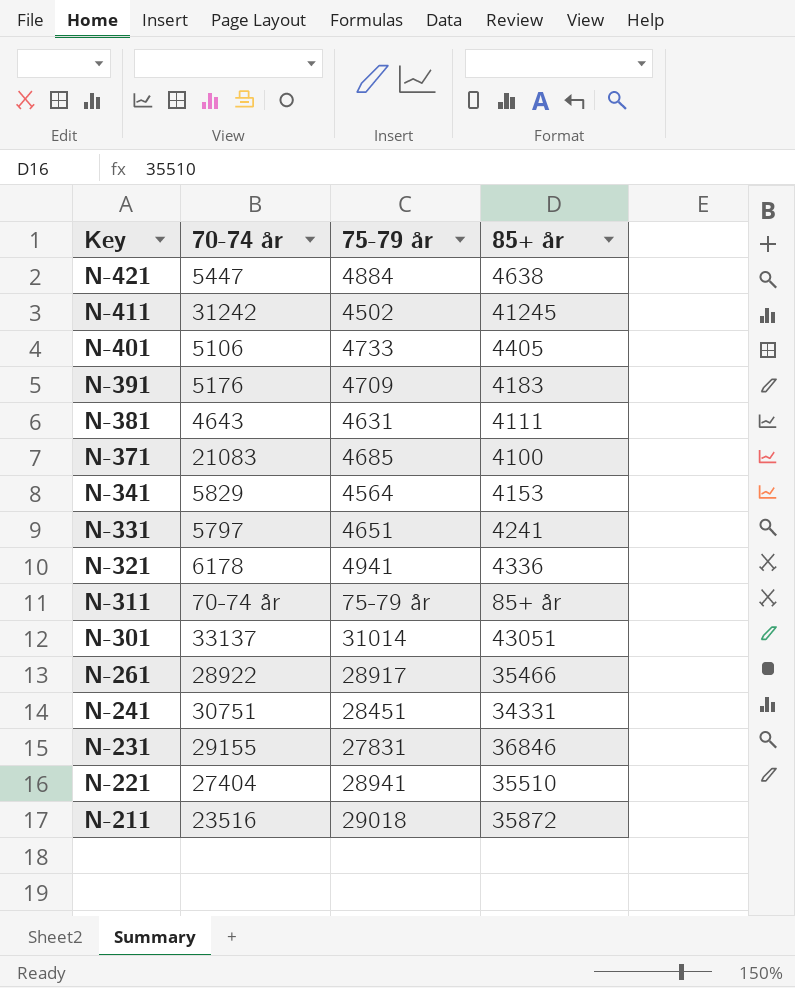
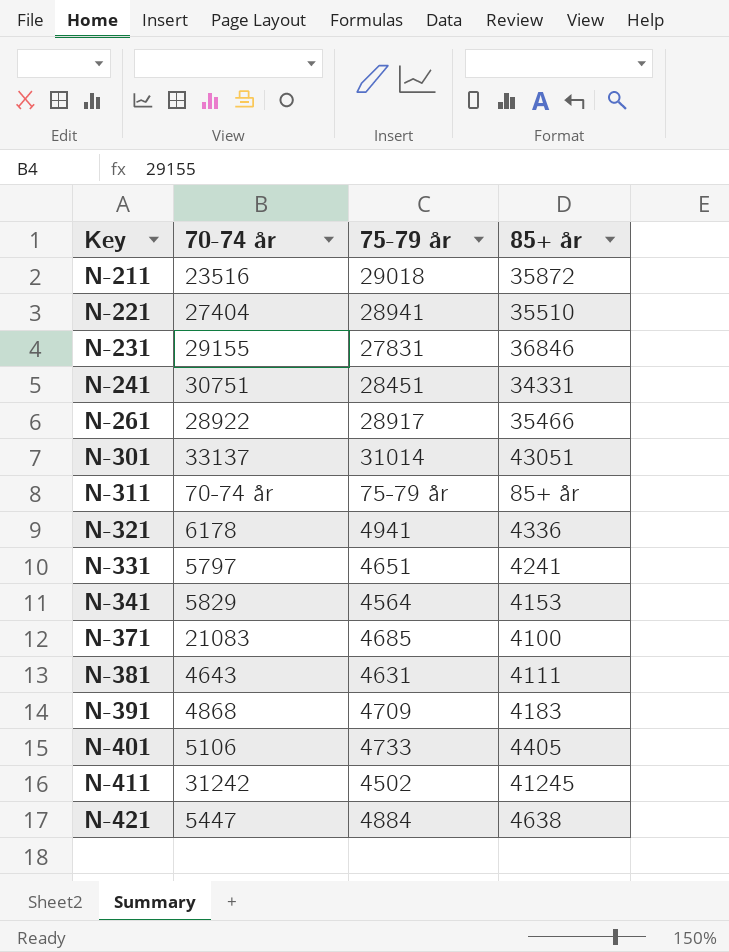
row order: Key descending -> Key ascending
N-391 | 70-74 år: 5176 -> 4868

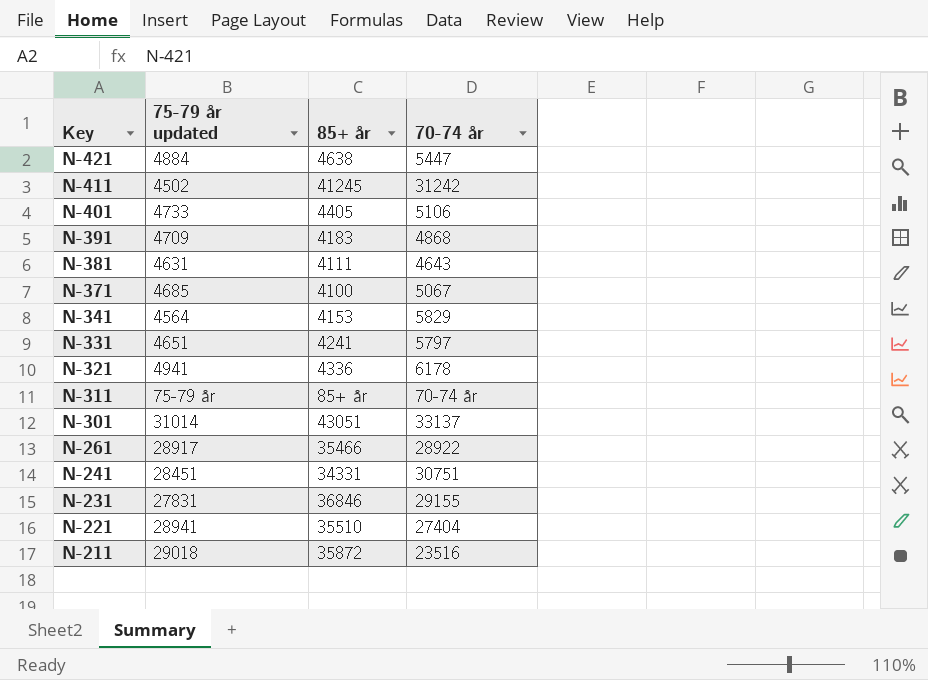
row order: Key ascending -> Key descending
column name: 75-79 år -> 75-79 år updated
column 70-74 år | position: 2 -> 4
N-371 | 70-74 år: 21083 -> 5067

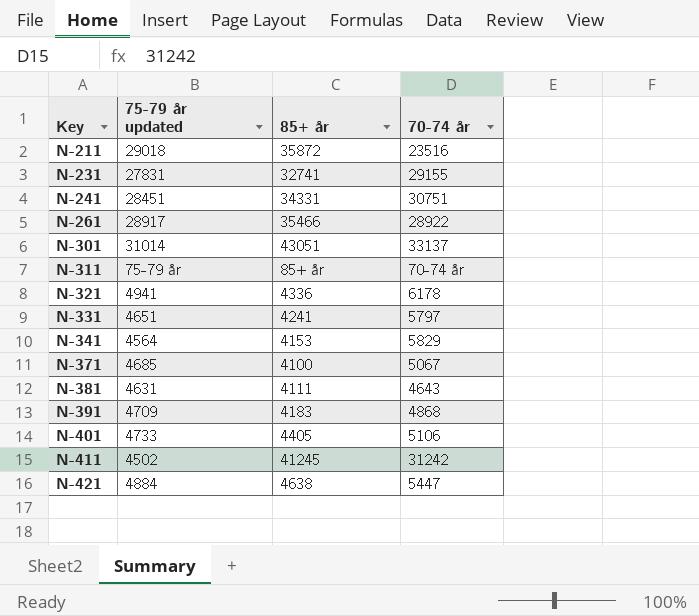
row order: Key descending -> Key ascending
row N-221: 28941 | 35510 | 27404 -> none
N-231 | 85+ år: 36846 -> 32741

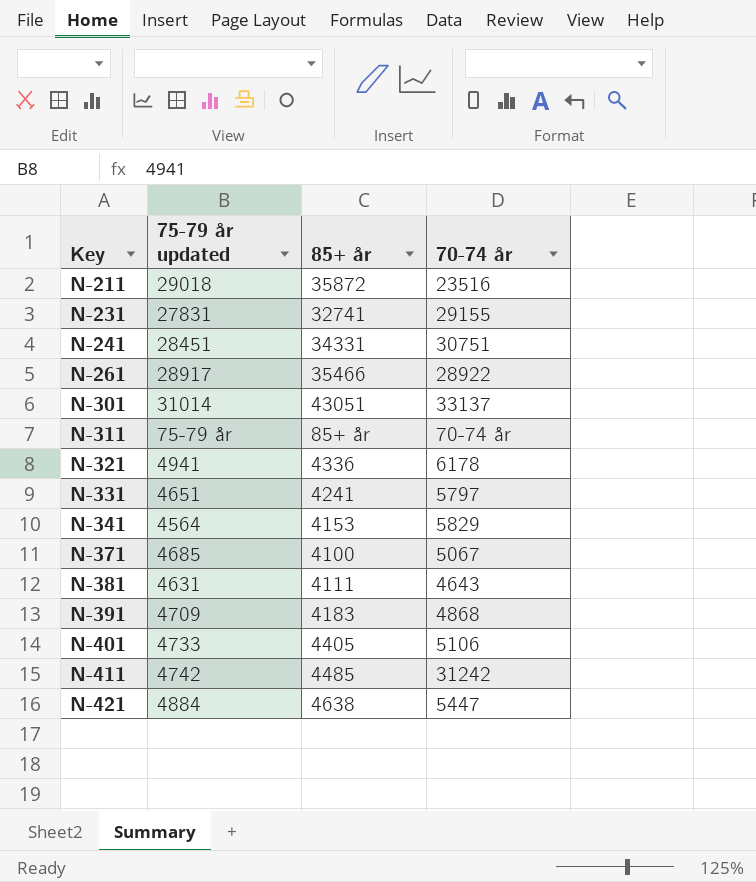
N-411 | 75-79 år updated: 4502 -> 4742
N-411 | 85+ år: 41245 -> 4485

